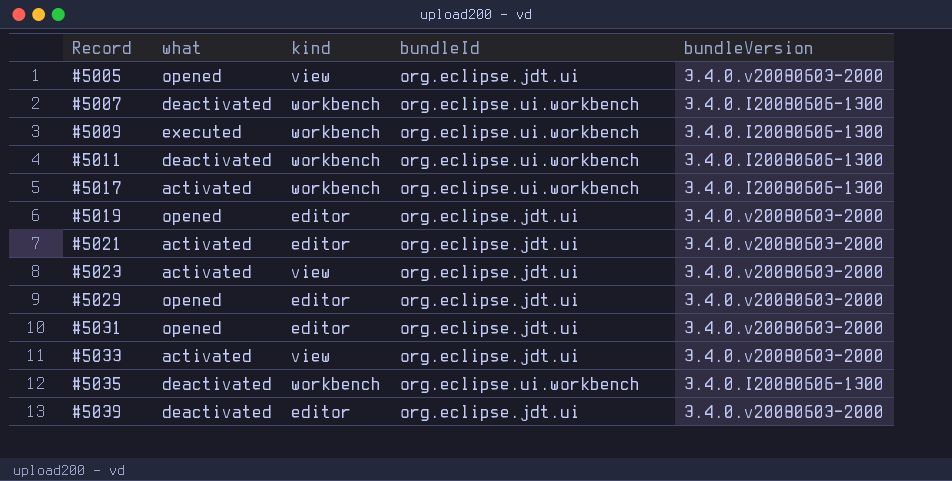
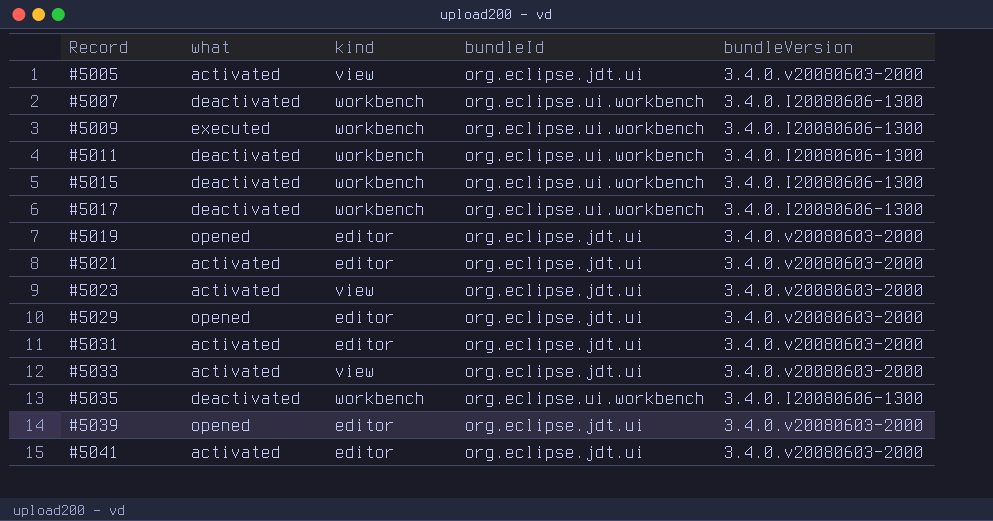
#5005 | what: opened -> activated
row #5015: none -> deactivated | workbench | org.eclipse.ui.workbench | 3.4.0.I20080606-1300
#5017 | what: activated -> deactivated
#5031 | what: opened -> activated
#5039 | what: deactivated -> opened
row #5041: none -> activated | editor | org.eclipse.jdt.ui | 3.4.0.v20080603-2000

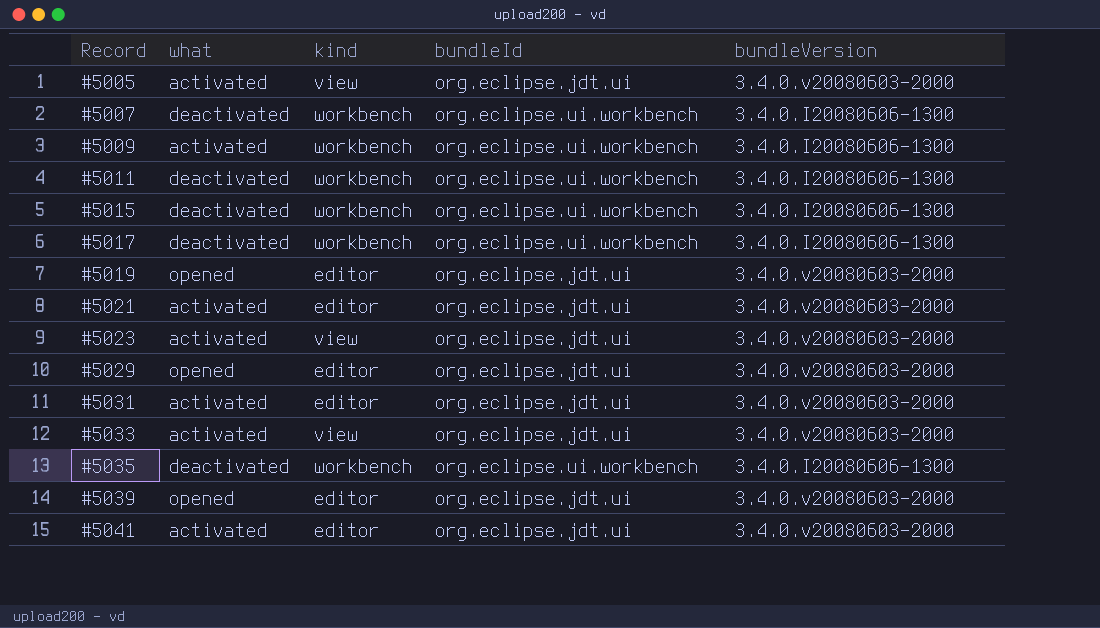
#5009 | what: executed -> activated

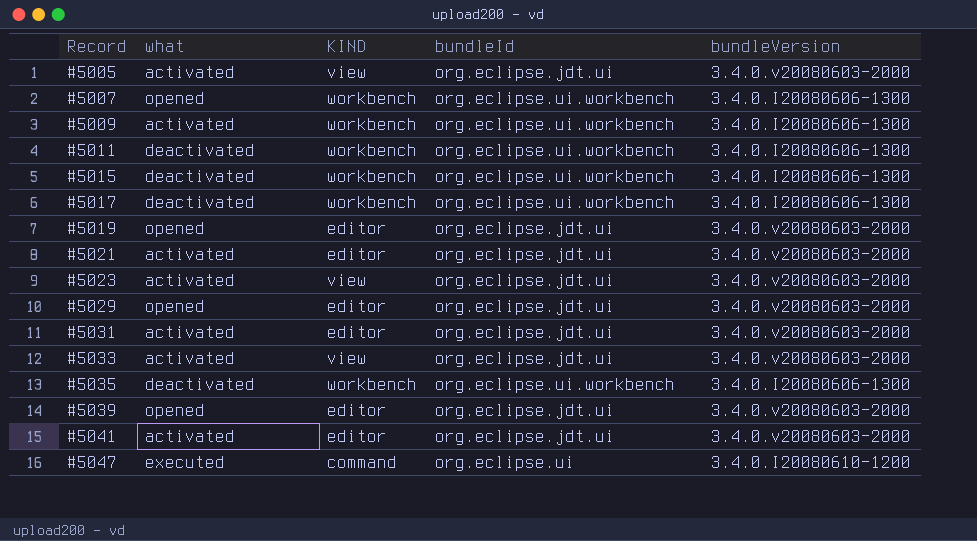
column name: kind -> KIND
#5007 | what: deactivated -> opened
row #5047: none -> executed | command | org.eclipse.ui | 3.4.0.I20080610-1200

